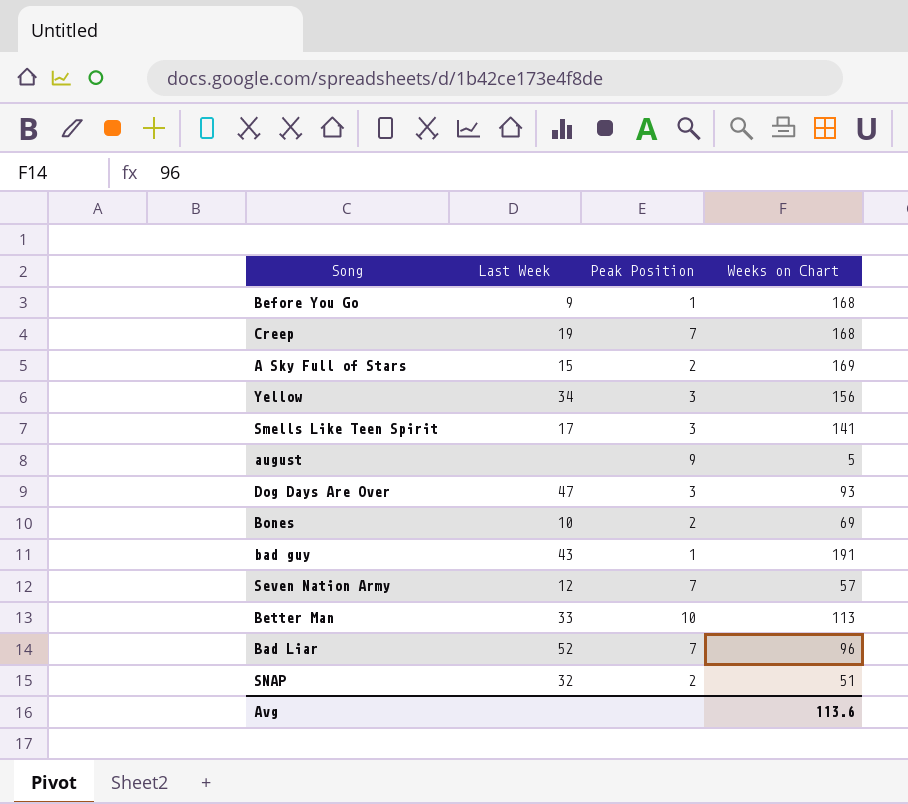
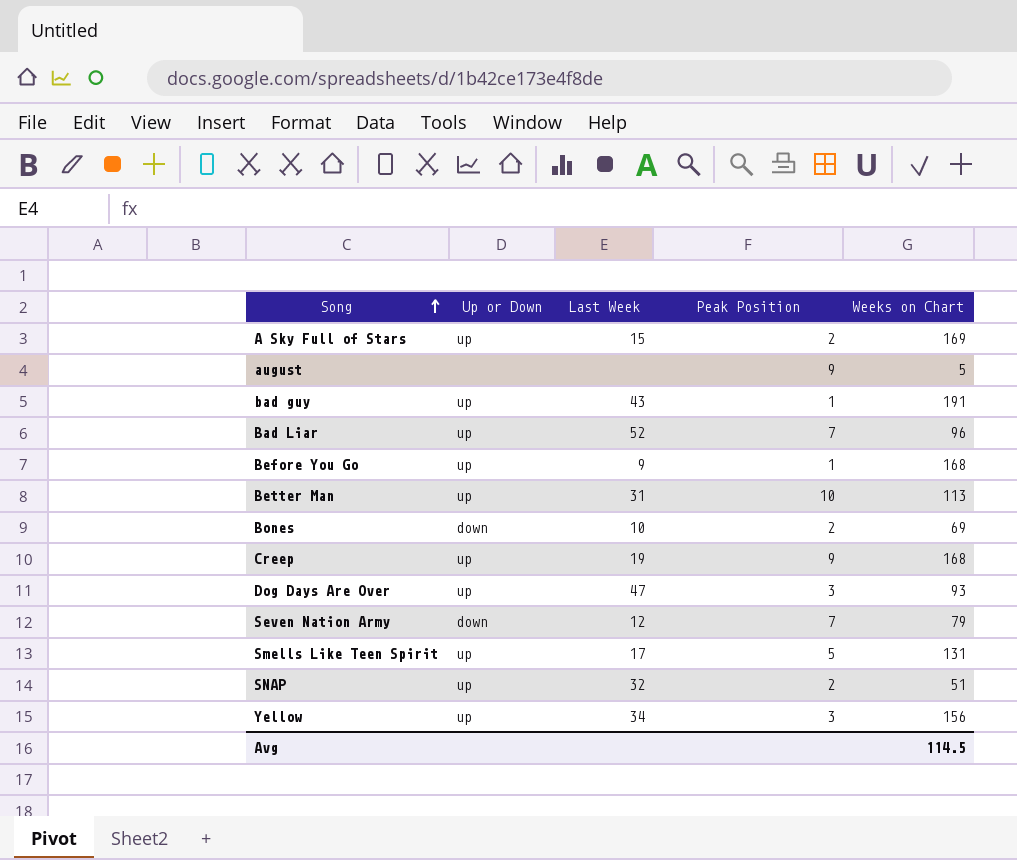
row order: none -> Song ascending
column Up or Down | position: none -> 2
Better Man | Last Week: 33 -> 31
Creep | Peak Position: 7 -> 9
Seven Nation Army | Weeks on Chart: 57 -> 79
Smells Like Teen Spirit | Peak Position: 3 -> 5
Smells Like Teen Spirit | Weeks on Chart: 141 -> 131
Avg | Weeks on Chart: 113.6 -> 114.5

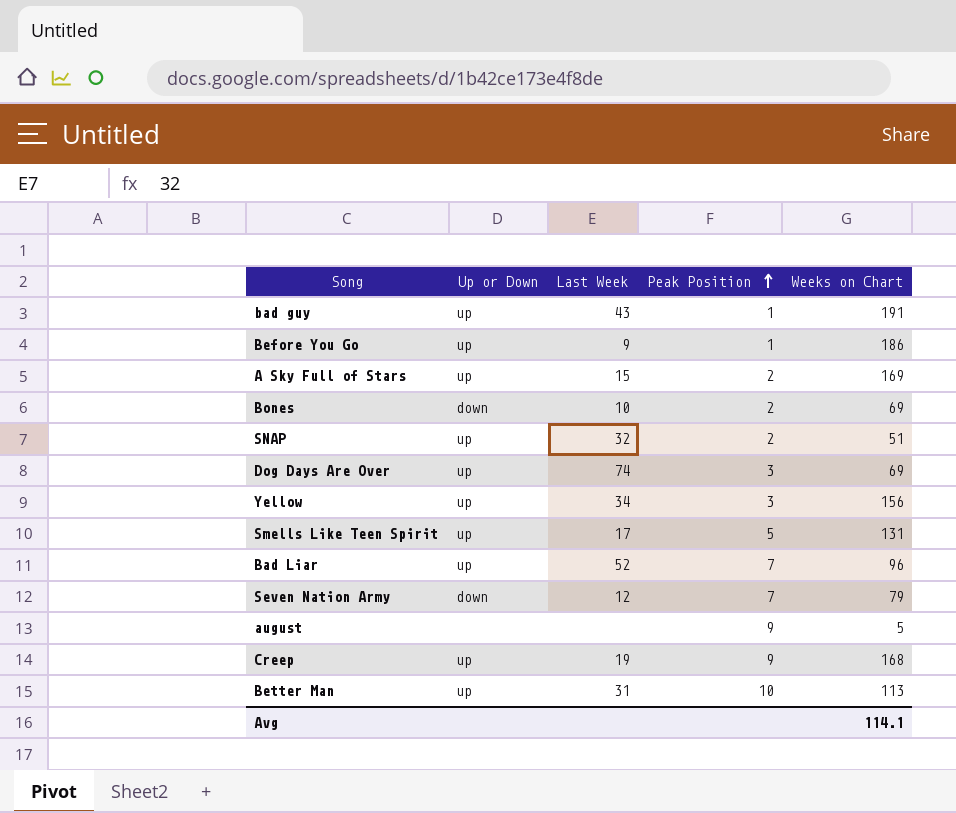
row order: Song ascending -> Peak Position ascending
Before You Go | Weeks on Chart: 168 -> 186
Dog Days Are Over | Last Week: 47 -> 74
Dog Days Are Over | Weeks on Chart: 93 -> 69
Avg | Weeks on Chart: 114.5 -> 114.1

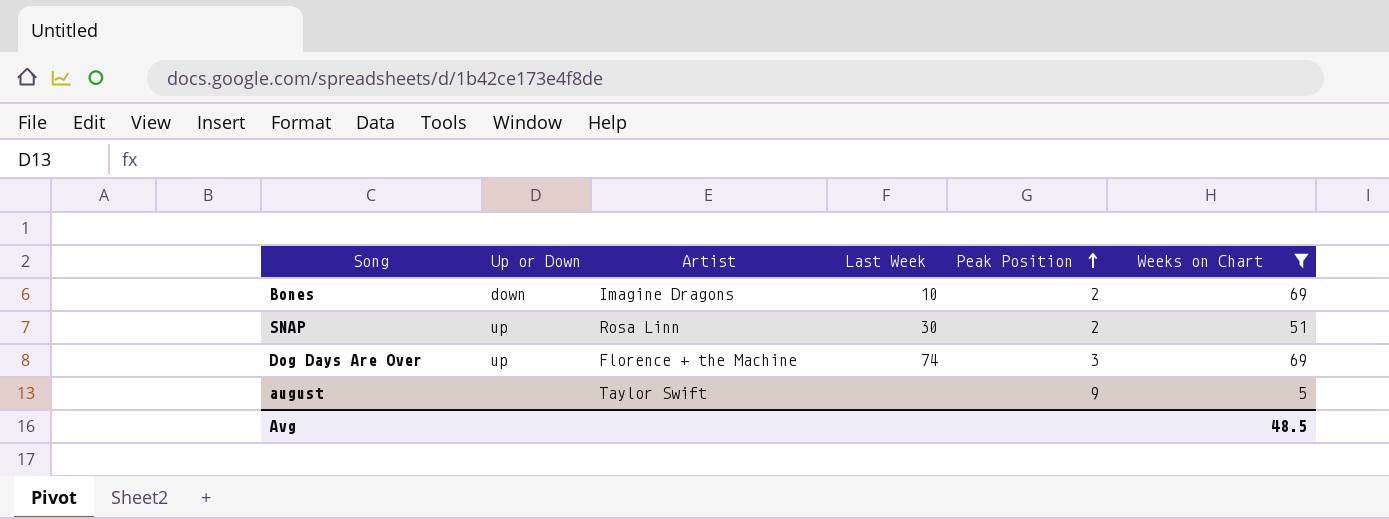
filter: none -> Weeks on Chart <= 69
column Artist | position: none -> 3
SNAP | Last Week: 32 -> 30
Avg | Weeks on Chart: 114.1 -> 48.5

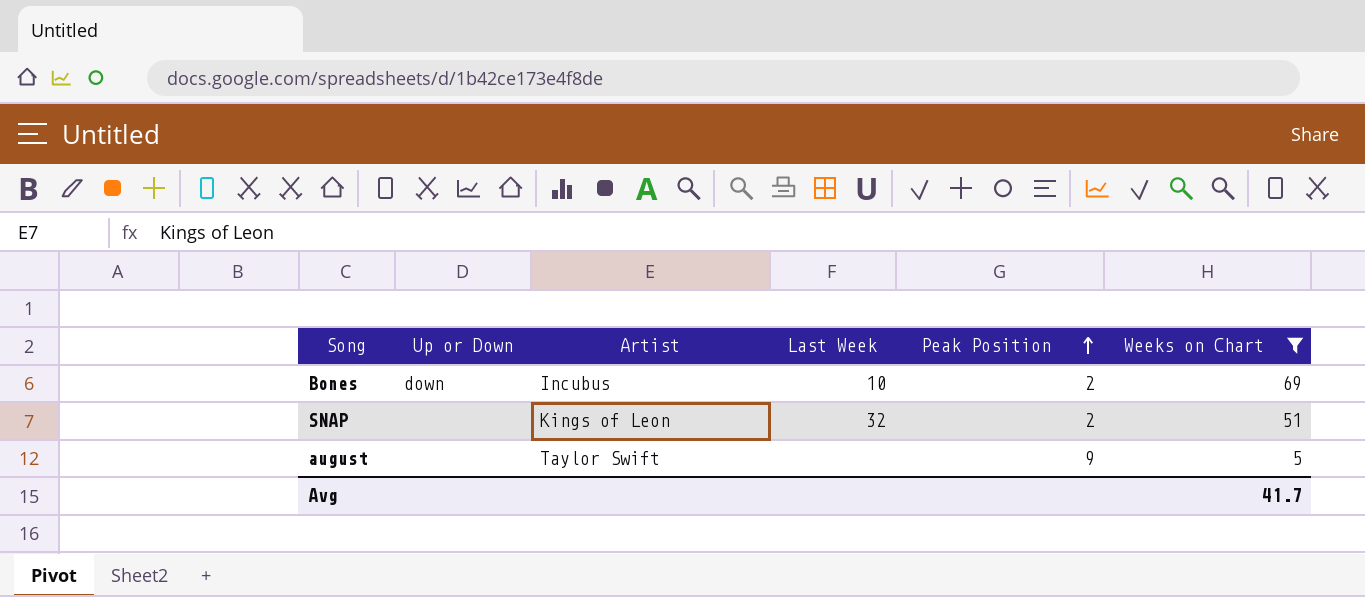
row Dog Days Are Over: up | Florence + the Machine | 74 | 3 | 69 -> none
Bones | Artist: Imagine Dragons -> Incubus
SNAP | Up or Down: up -> none
SNAP | Artist: Rosa Linn -> Kings of Leon
SNAP | Last Week: 30 -> 32
Avg | Weeks on Chart: 48.5 -> 41.7

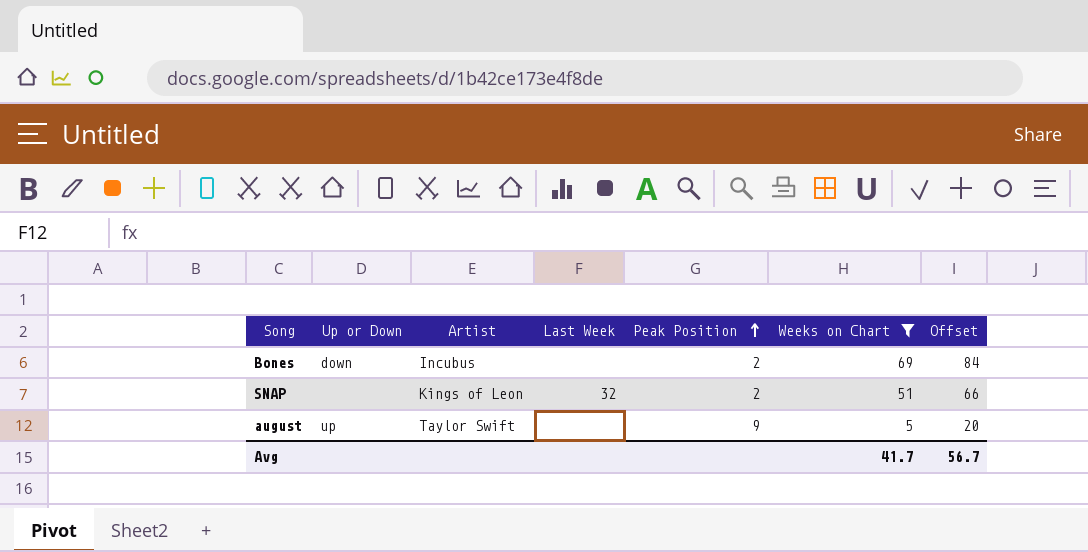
column Offset | formula: none -> [Weeks on Chart] + 15
Bones | Last Week: 10 -> none
august | Up or Down: none -> up

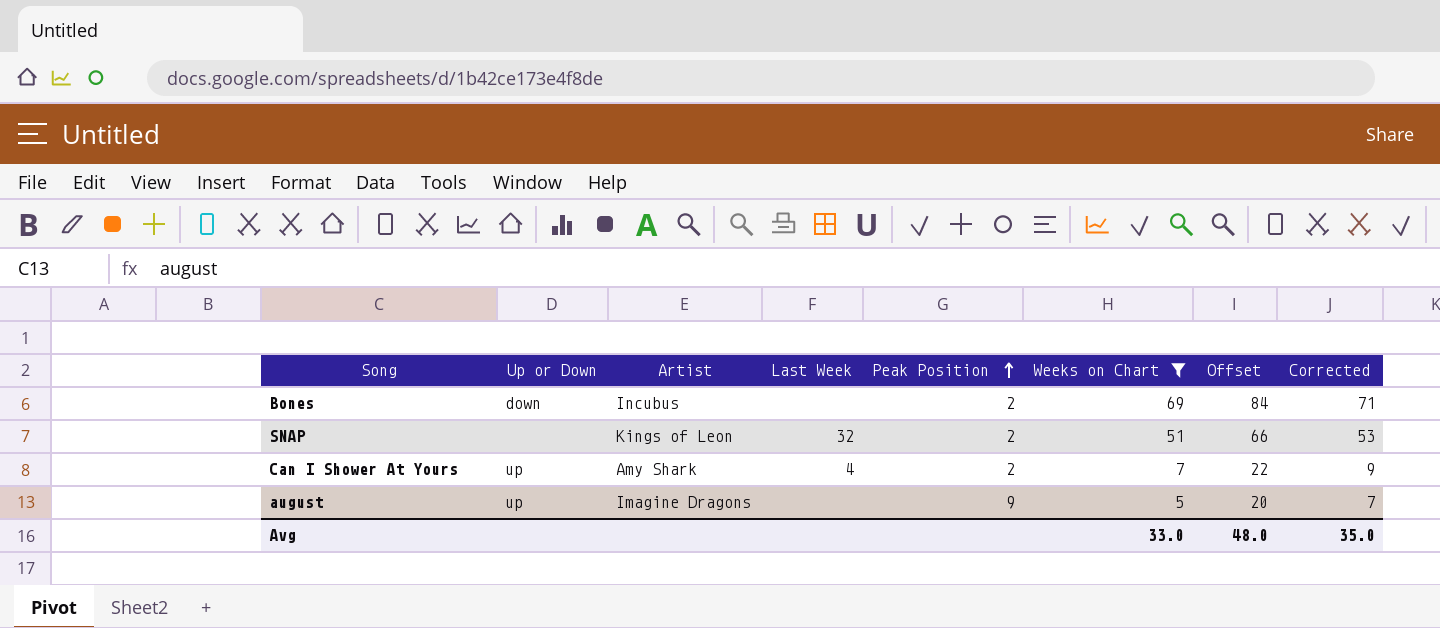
column Corrected | formula: none -> [Weeks on Chart] + 2
row Can I Shower At Yours: none -> up | Amy Shark | 4 | 2 | 7 | 22 | 9
august | Artist: Taylor Swift -> Imagine Dragons
Avg | Weeks on Chart: 41.7 -> 33.0
Avg | Offset: 56.7 -> 48.0

